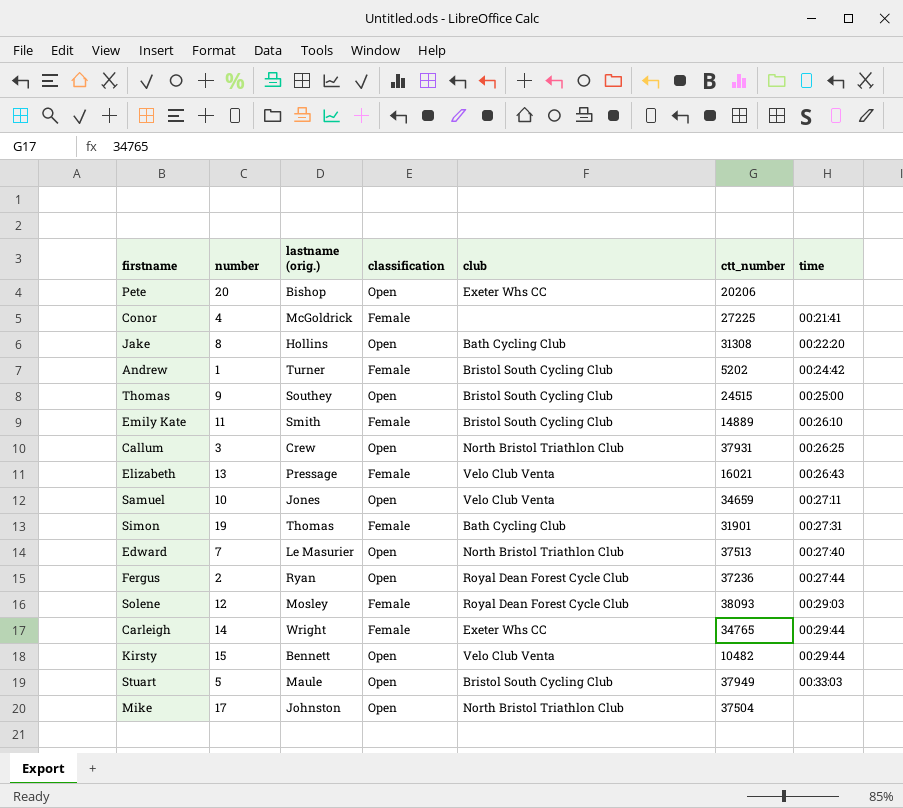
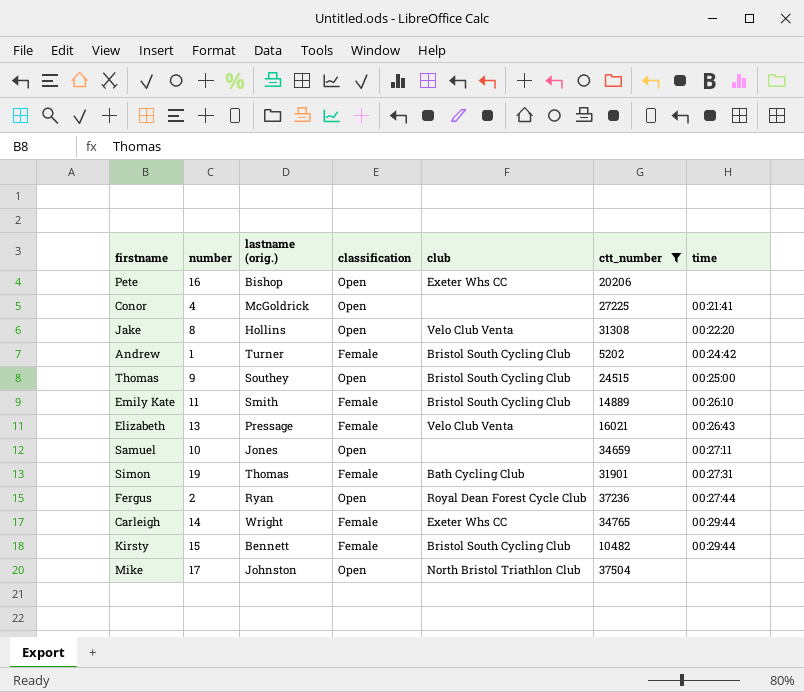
filter: none -> ctt_number <= 37504
Pete | number: 20 -> 16
Conor | classification: Female -> Open
Jake | club: Bath Cycling Club -> Velo Club Venta
Samuel | club: Velo Club Venta -> none
Kirsty | classification: Open -> Female
Kirsty | club: Velo Club Venta -> Bristol South Cycling Club

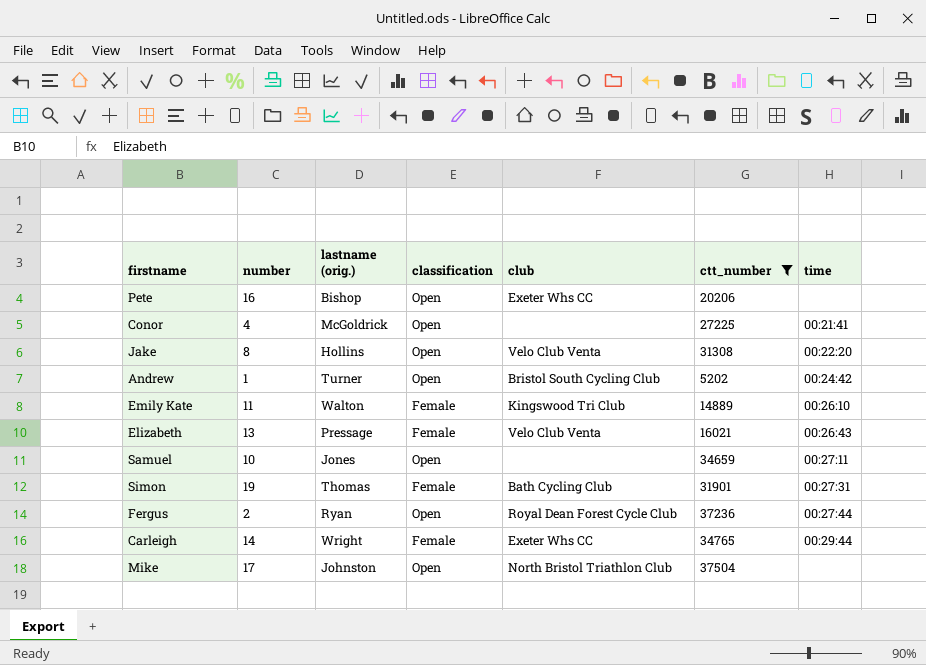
row Thomas: 9 | Southey | Open | Bristol South Cycling Club | 24515 | 00:25:00 -> none
row Kirsty: 15 | Bennett | Female | Bristol South Cycling Club | 10482 | 00:29:44 -> none
Andrew | classification: Female -> Open
Emily Kate | lastname (orig.): Smith -> Walton
Emily Kate | club: Bristol South Cycling Club -> Kingswood Tri Club

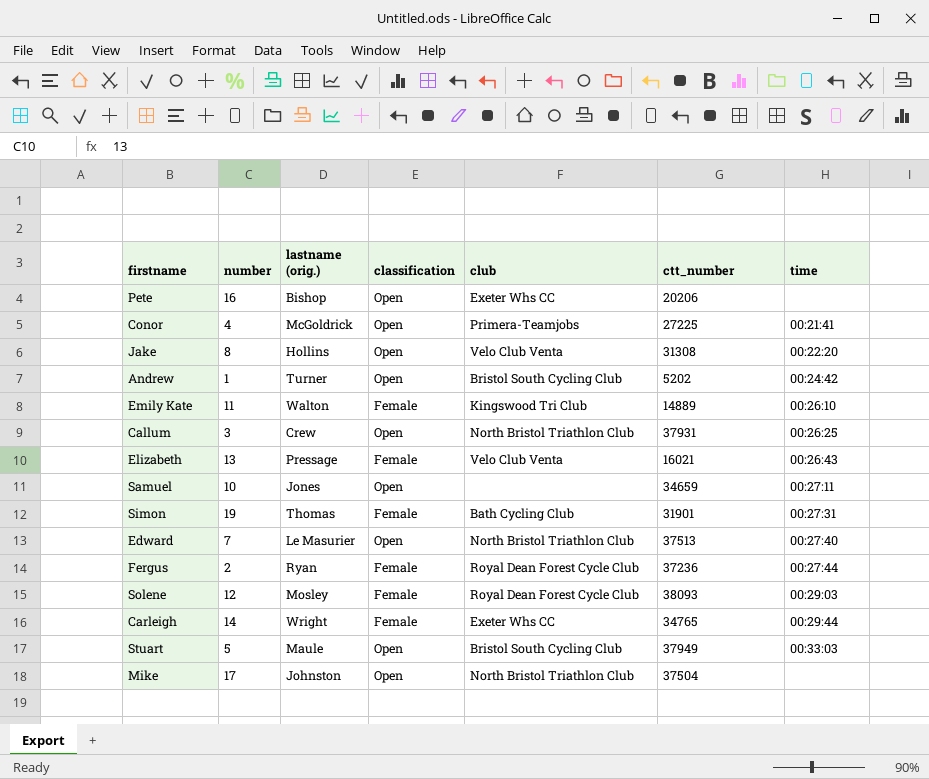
filter: ctt_number <= 37504 -> none
Conor | club: none -> Primera-Teamjobs
Fergus | classification: Open -> Female

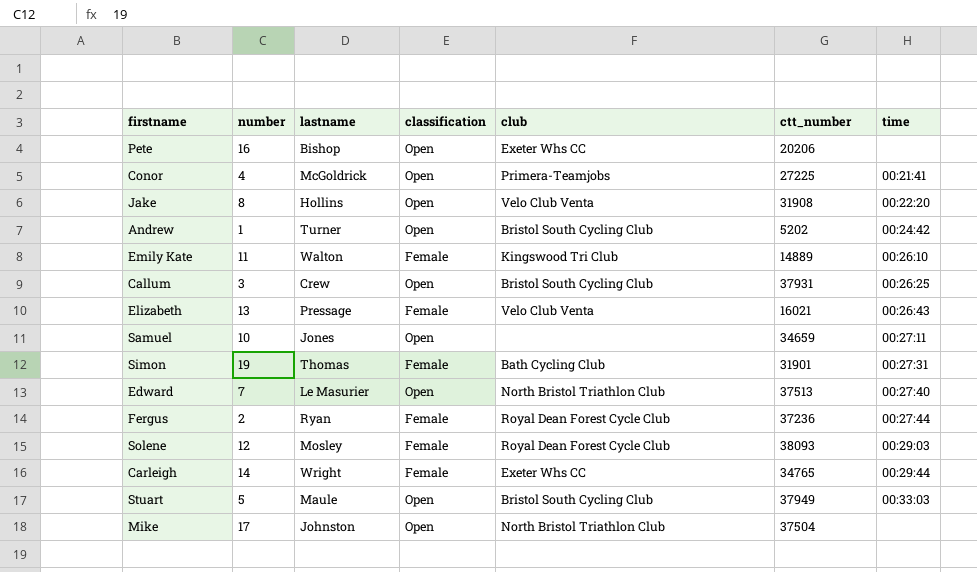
column name: lastname (orig.) -> lastname
Jake | ctt_number: 31308 -> 31908
Callum | club: North Bristol Triathlon Club -> Bristol South Cycling Club

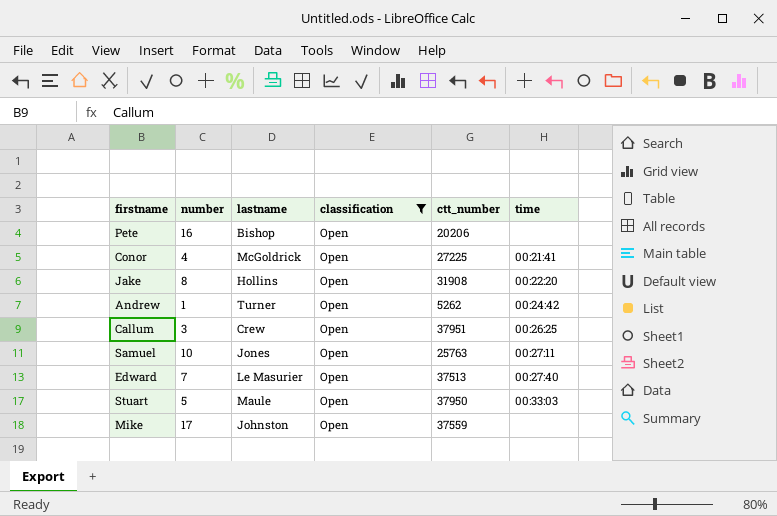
filter: none -> classification = Open
column club | position: 5 -> none
Andrew | ctt_number: 5202 -> 5262
Callum | ctt_number: 37931 -> 37951
Samuel | ctt_number: 34659 -> 25763
Stuart | ctt_number: 37949 -> 37950
Mike | ctt_number: 37504 -> 37559

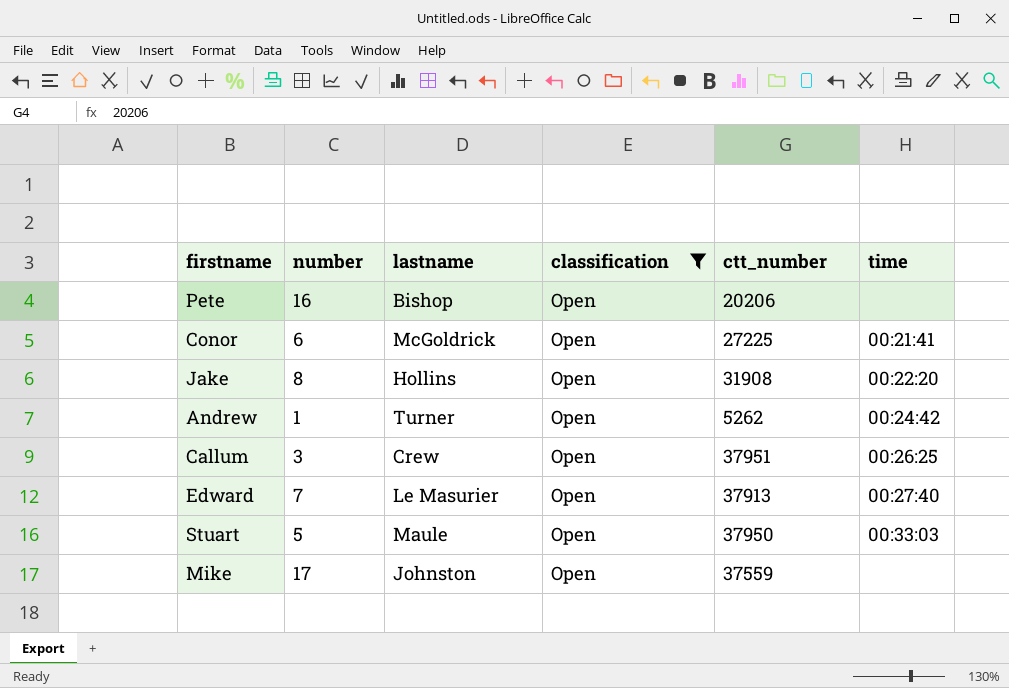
row Samuel: 10 | Jones | Open | 25763 | 00:27:11 -> none
Conor | number: 4 -> 6
Edward | ctt_number: 37513 -> 37913

